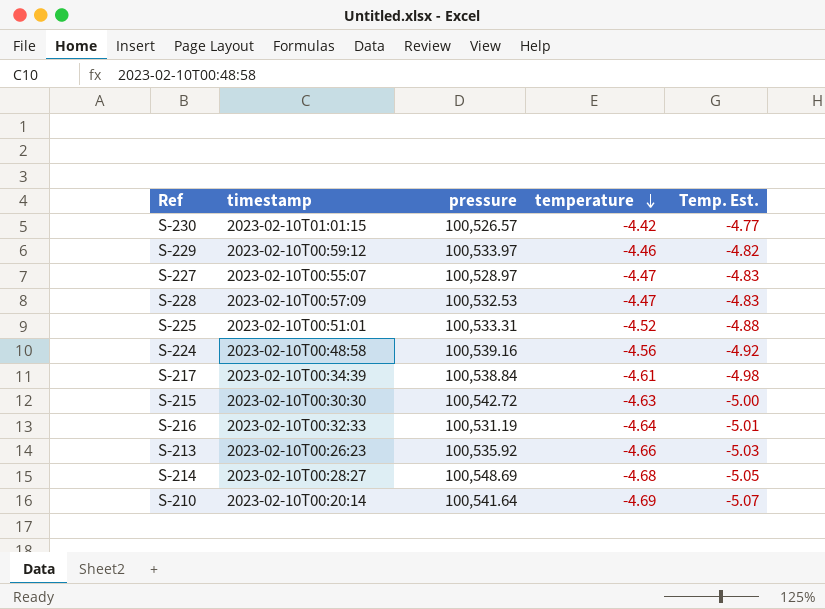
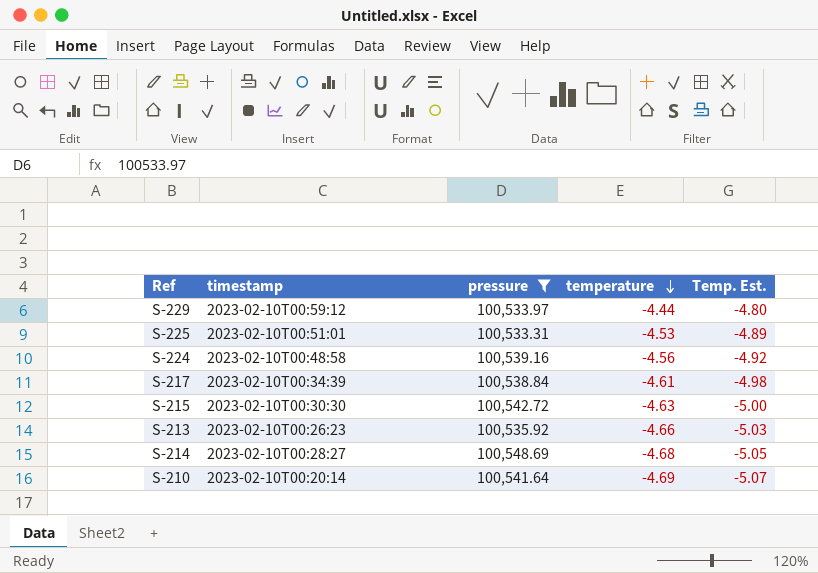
filter: none -> pressure >= 100,533.31
S-229 | temperature: -4.46 -> -4.44
S-229 | Temp. Est.: -4.82 -> -4.80
S-225 | temperature: -4.52 -> -4.53
S-225 | Temp. Est.: -4.88 -> -4.89

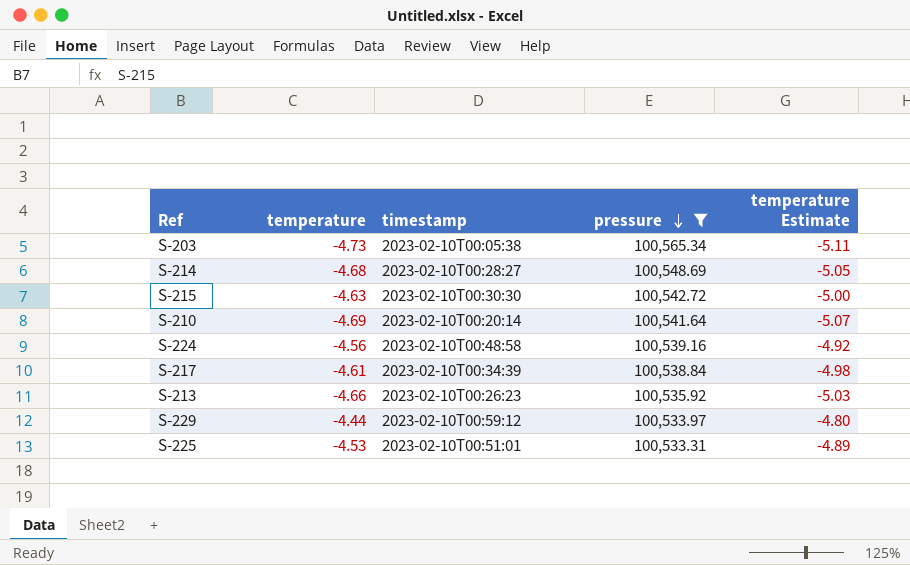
row order: temperature descending -> pressure descending
column temperature | position: 4 -> 2
column name: Temp. Est. -> temperature Estimate
row S-203: none -> -4.73 | 2023-02-10T00:05:38 | 100,565.34 | -5.11

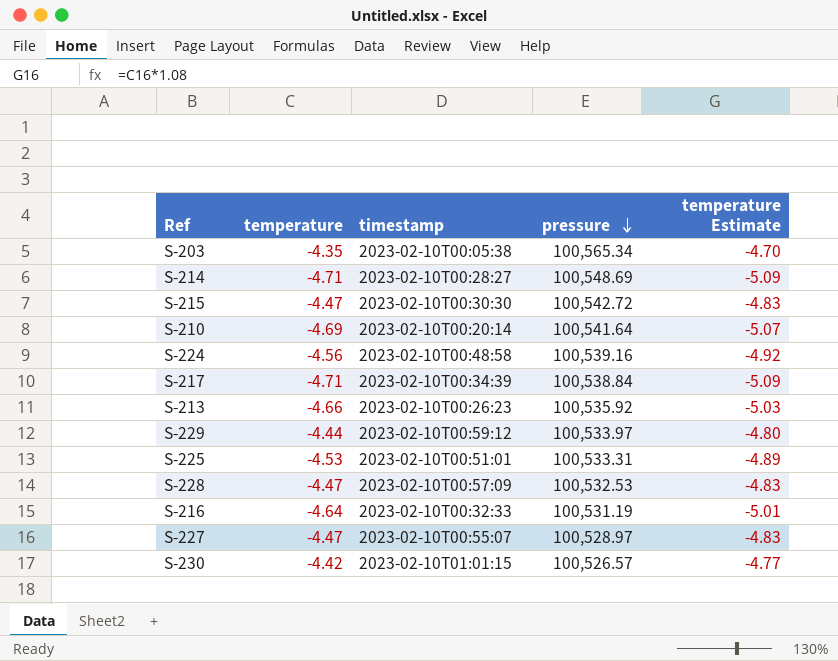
filter: pressure >= 100,533.31 -> none
S-203 | temperature: -4.73 -> -4.35
S-203 | temperature Estimate: -5.11 -> -4.70
S-214 | temperature: -4.68 -> -4.71
S-214 | temperature Estimate: -5.05 -> -5.09
S-215 | temperature: -4.63 -> -4.47
S-215 | temperature Estimate: -5.00 -> -4.83
S-217 | temperature: -4.61 -> -4.71
S-217 | temperature Estimate: -4.98 -> -5.09

